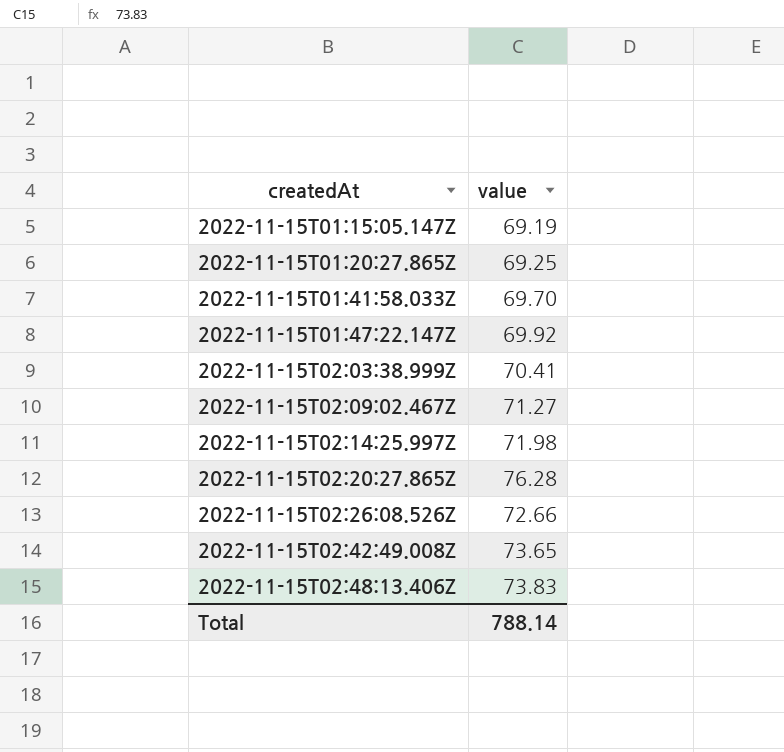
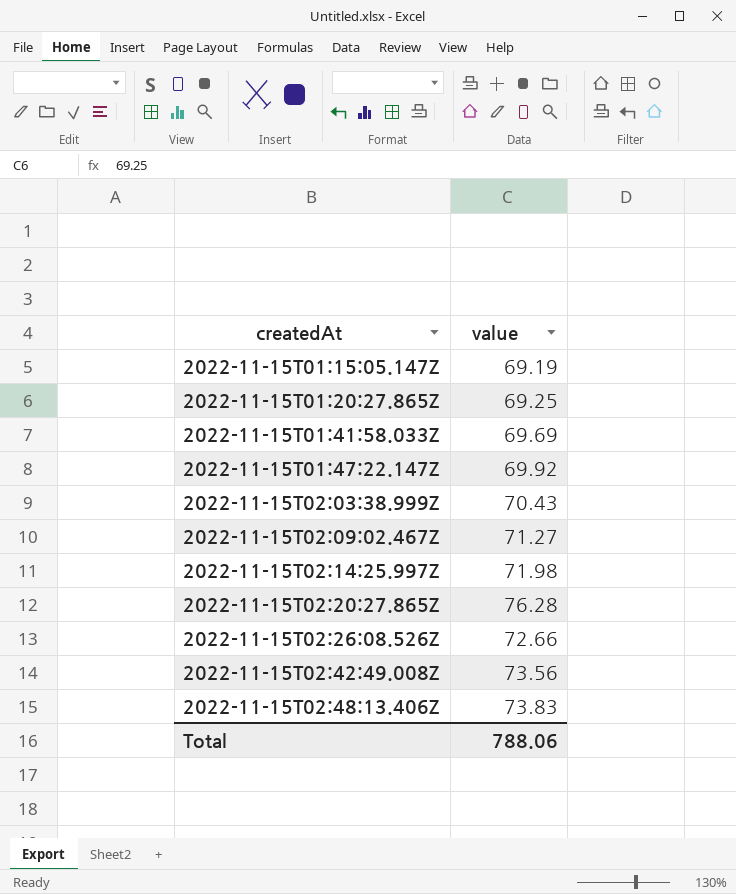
2022-11-15T01:41:58.033Z | value: 69.70 -> 69.69
2022-11-15T02:03:38.999Z | value: 70.41 -> 70.43
2022-11-15T02:42:49.008Z | value: 73.65 -> 73.56
Total | value: 788.14 -> 788.06

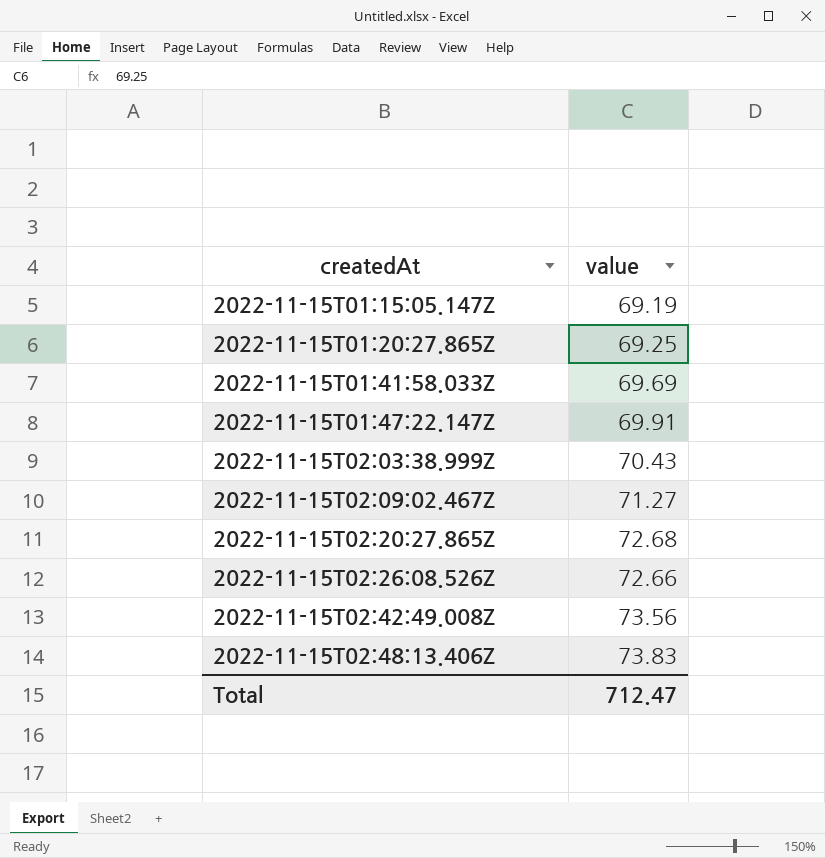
row 2022-11-15T02:14:25.997Z: 71.98 -> none
2022-11-15T01:47:22.147Z | value: 69.92 -> 69.91
2022-11-15T02:20:27.865Z | value: 76.28 -> 72.68
Total | value: 788.06 -> 712.47

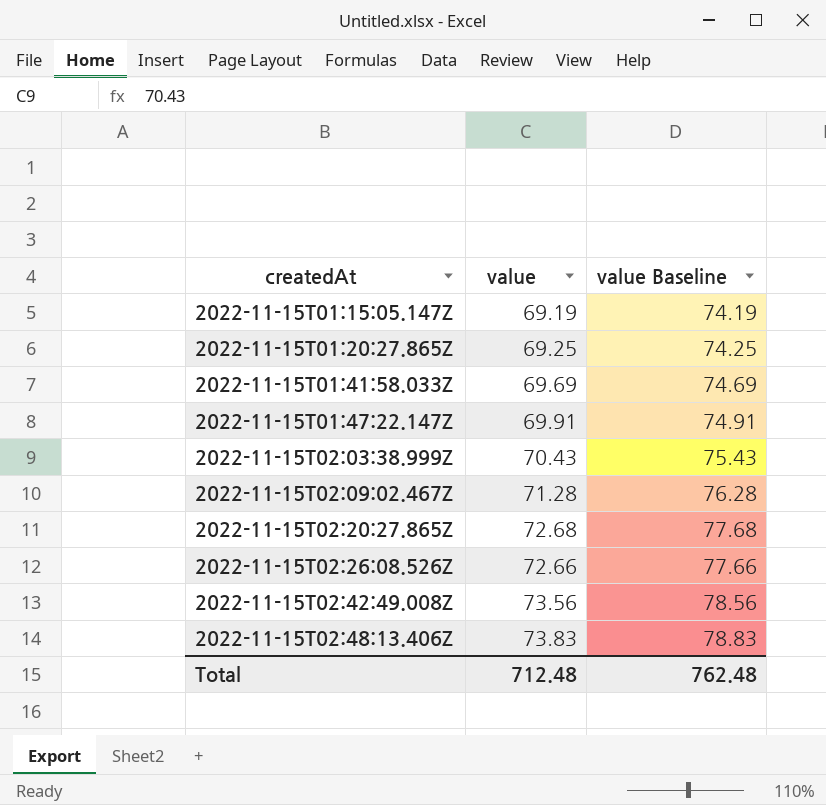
column value Baseline | formula: none -> [value] + 5
2022-11-15T02:09:02.467Z | value: 71.27 -> 71.28
Total | value: 712.47 -> 712.48

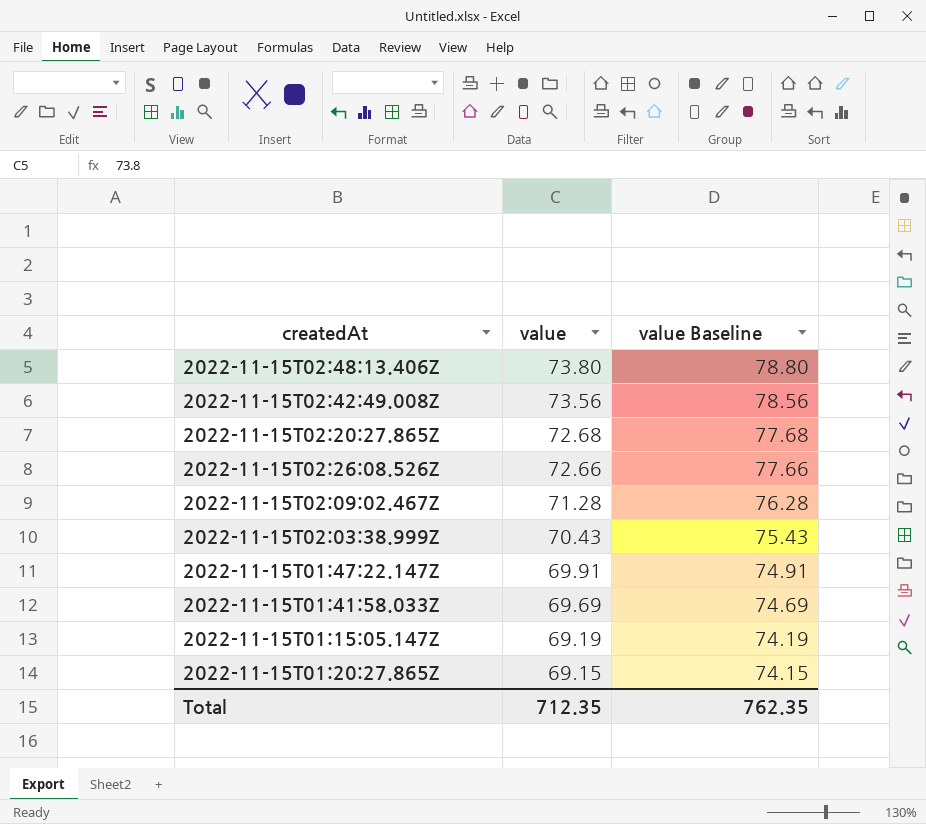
row order: createdAt ascending -> value descending
2022-11-15T02:48:13.406Z | value: 73.83 -> 73.80
2022-11-15T02:48:13.406Z | value Baseline: 78.83 -> 78.80
2022-11-15T01:20:27.865Z | value: 69.25 -> 69.15
2022-11-15T01:20:27.865Z | value Baseline: 74.25 -> 74.15
Total | value: 712.48 -> 712.35
Total | value Baseline: 762.48 -> 762.35

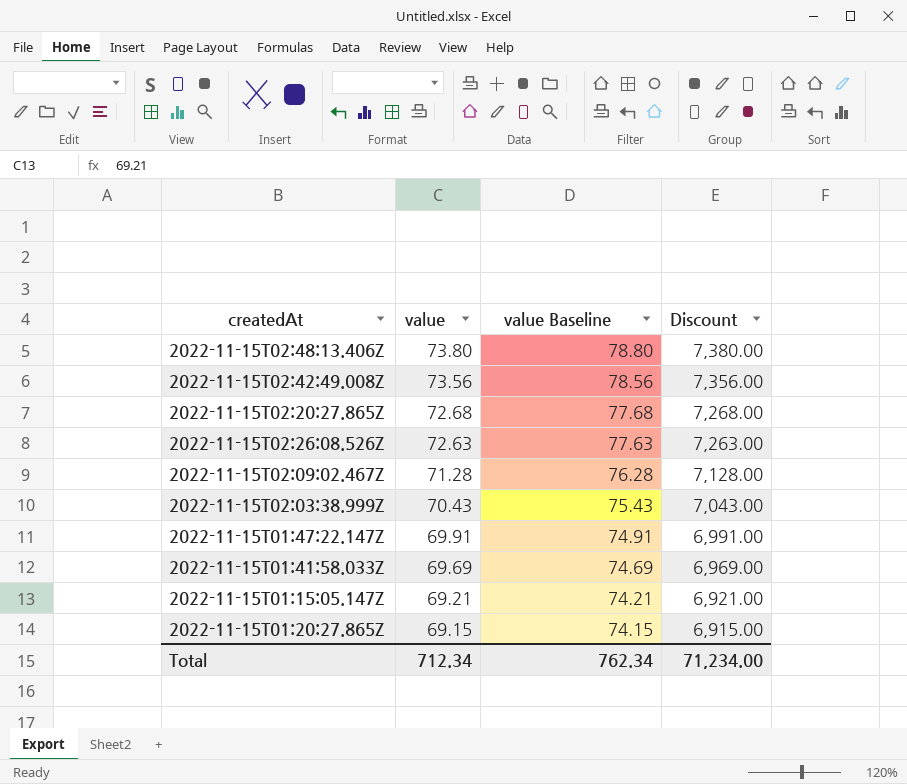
column Discount | formula: none -> [value] * 100
2022-11-15T02:26:08.526Z | value: 72.66 -> 72.63
2022-11-15T02:26:08.526Z | value Baseline: 77.66 -> 77.63
2022-11-15T01:15:05.147Z | value: 69.19 -> 69.21
2022-11-15T01:15:05.147Z | value Baseline: 74.19 -> 74.21
Total | value: 712.35 -> 712.34
Total | value Baseline: 762.35 -> 762.34

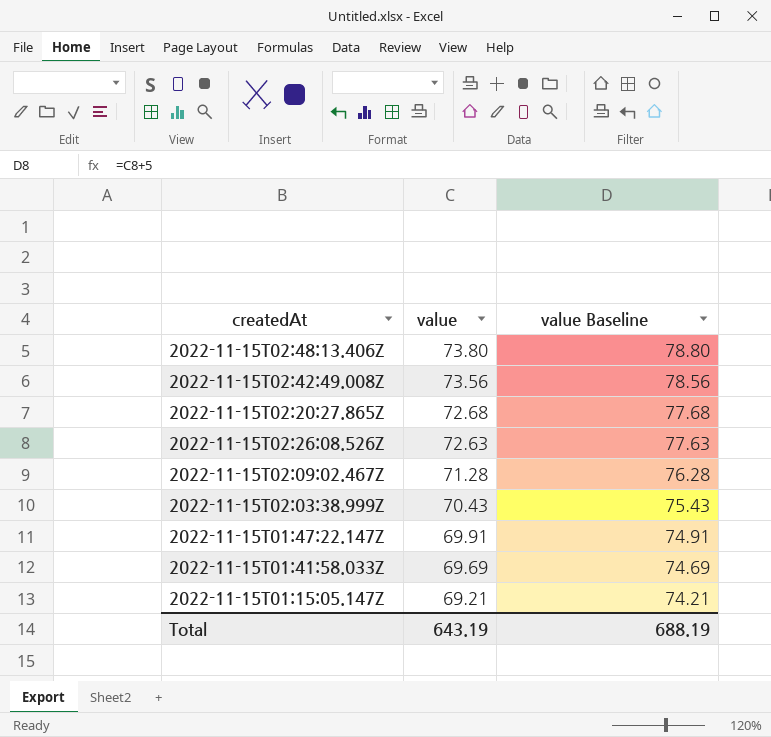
column Discount | formula: [value] * 100 -> none
row 2022-11-15T01:20:27.865Z: 69.15 | 74.15 | 6,915.00 -> none
Total | value: 712.34 -> 643.19
Total | value Baseline: 762.34 -> 688.19

